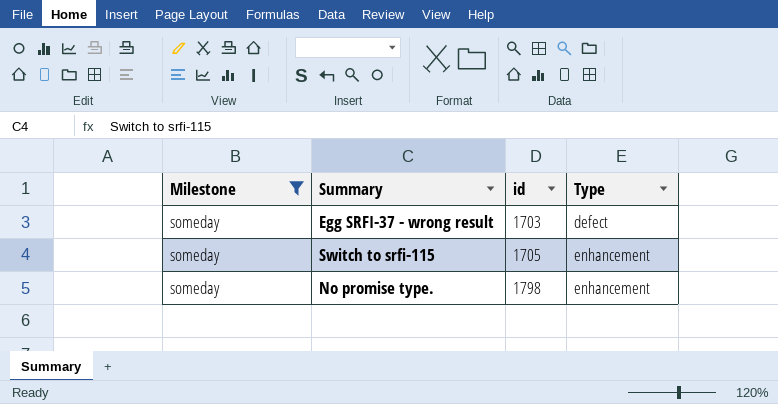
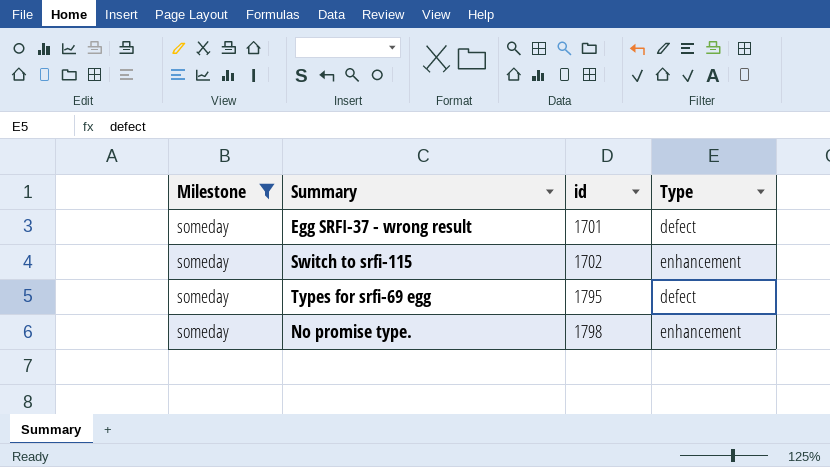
Egg SRFI-37 - wrong result | id: 1703 -> 1701
Switch to srfi-115 | id: 1705 -> 1702
row Types for srfi-69 egg: none -> someday | 1795 | defect

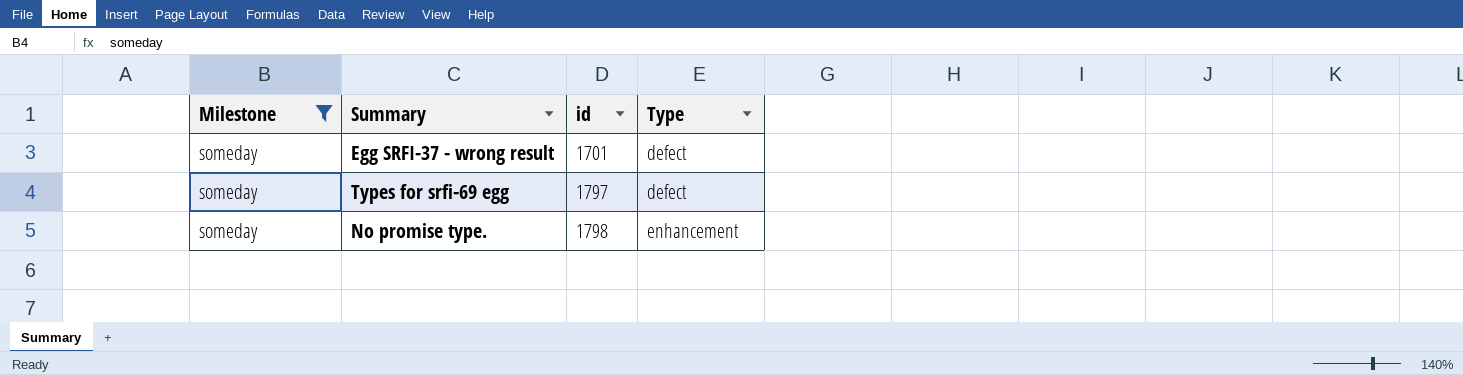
row Switch to srfi-115: someday | 1702 | enhancement -> none
Types for srfi-69 egg | id: 1795 -> 1797

